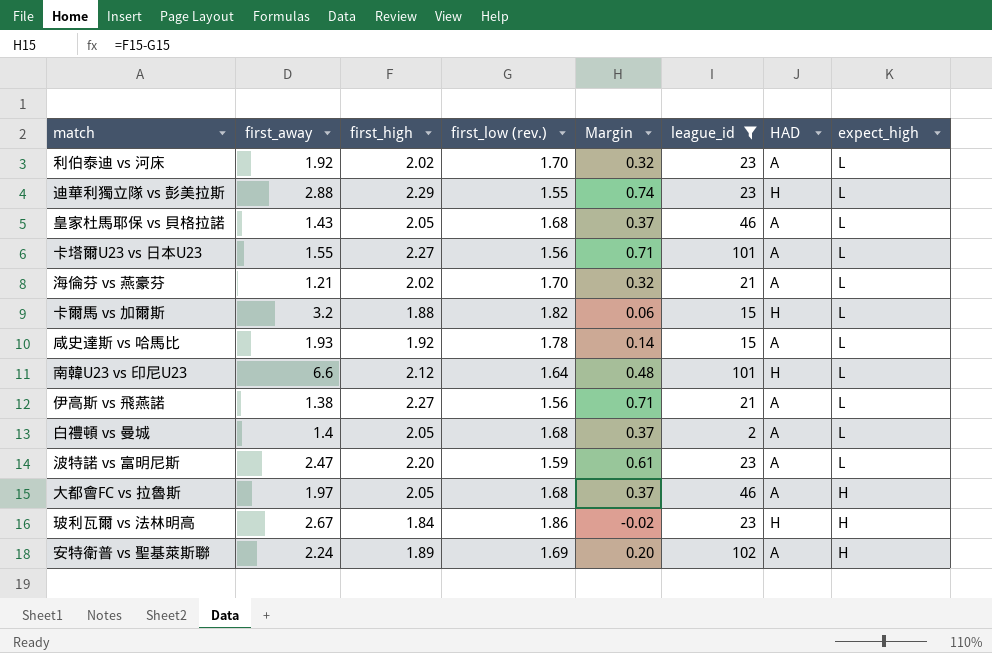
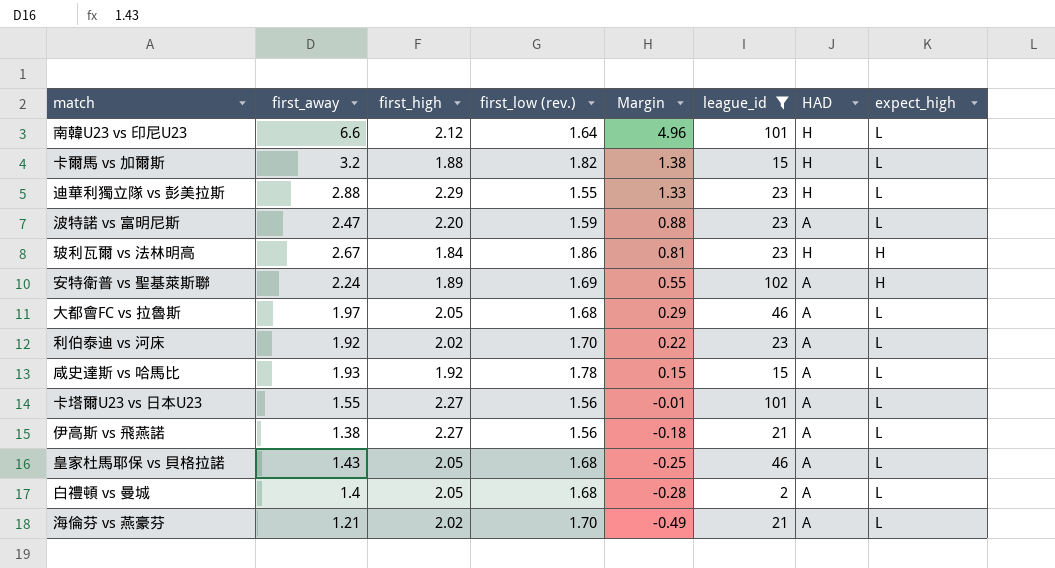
row order: expect_high descending -> Margin descending
column Margin | formula: [first_high] - [first_low (rev.)] -> [first_away] - [first_low (rev.)]
大都會FC vs 拉魯斯 | expect_high: H -> L

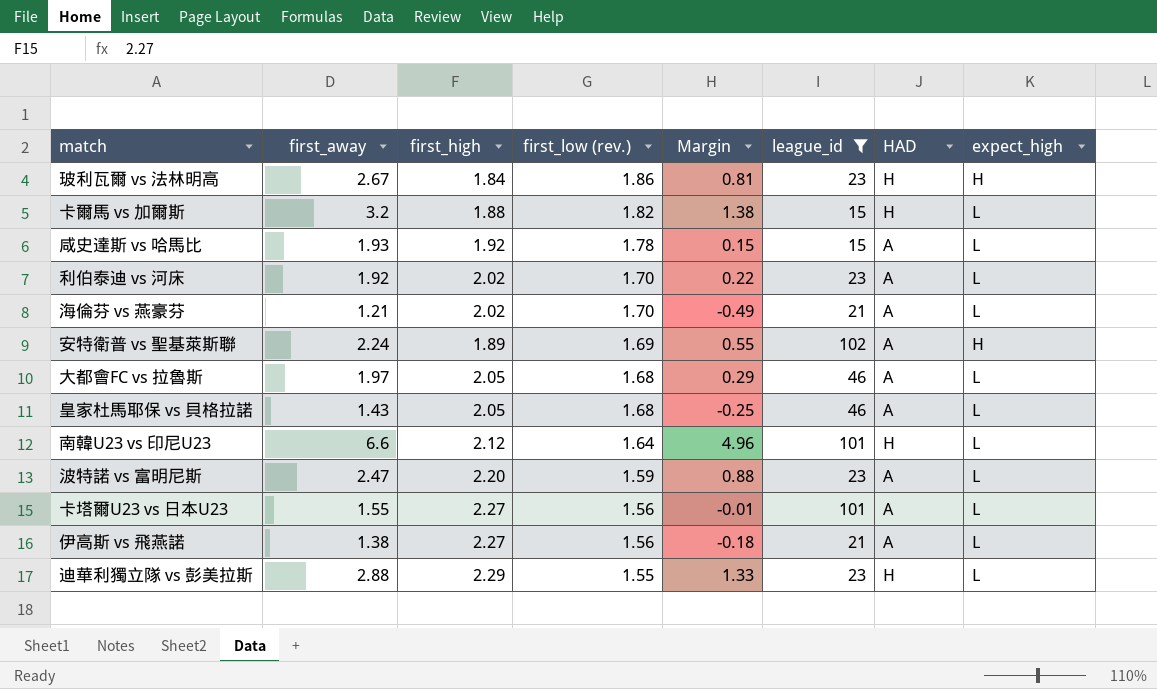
row order: Margin descending -> first_low (rev.) descending
row 白禮頓 vs 曼城: 1.4 | 2.05 | 1.68 | -0.28 | 2 | A | L -> none

